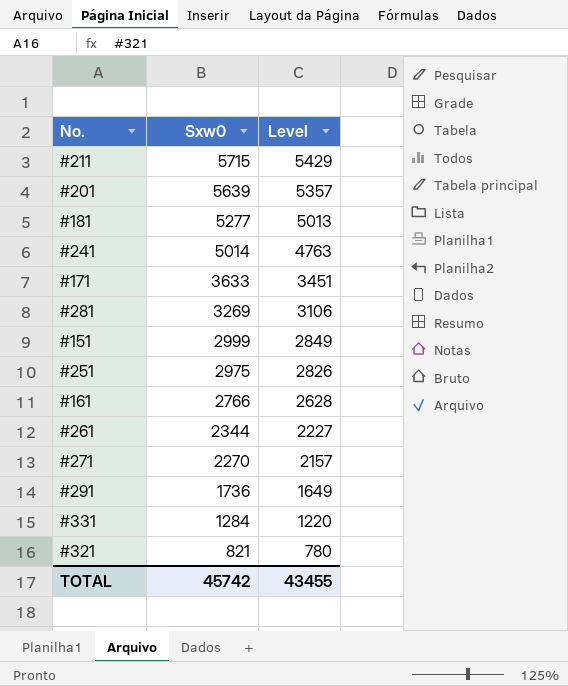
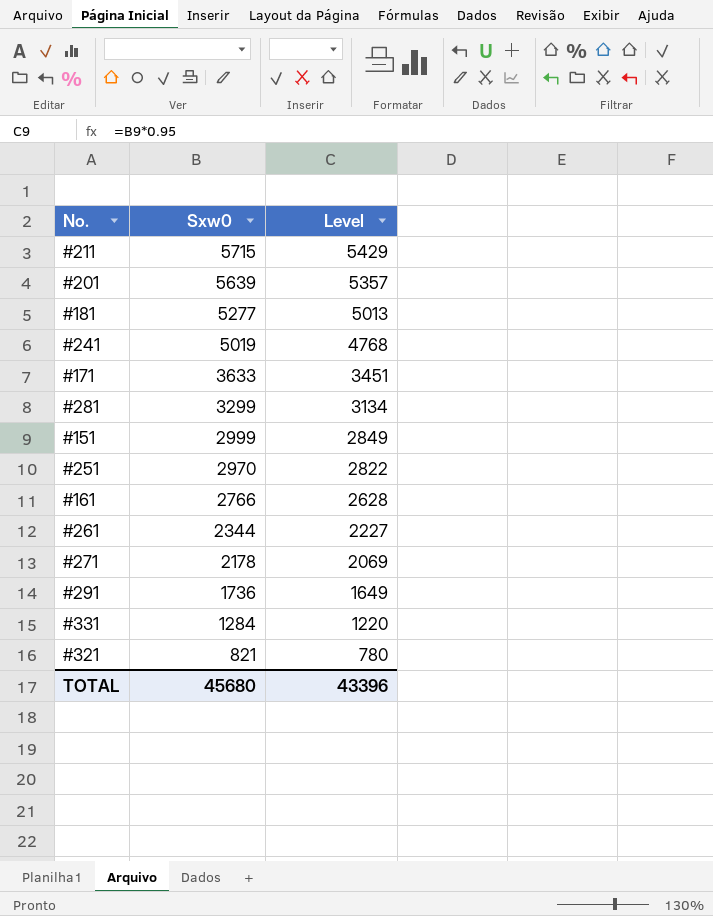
#241 | Sxw0: 5014 -> 5019
#241 | Level: 4763 -> 4768
#281 | Sxw0: 3269 -> 3299
#281 | Level: 3106 -> 3134
#251 | Sxw0: 2975 -> 2970
#251 | Level: 2826 -> 2822
#271 | Sxw0: 2270 -> 2178
#271 | Level: 2157 -> 2069
TOTAL | Sxw0: 45742 -> 45680
TOTAL | Level: 43455 -> 43396

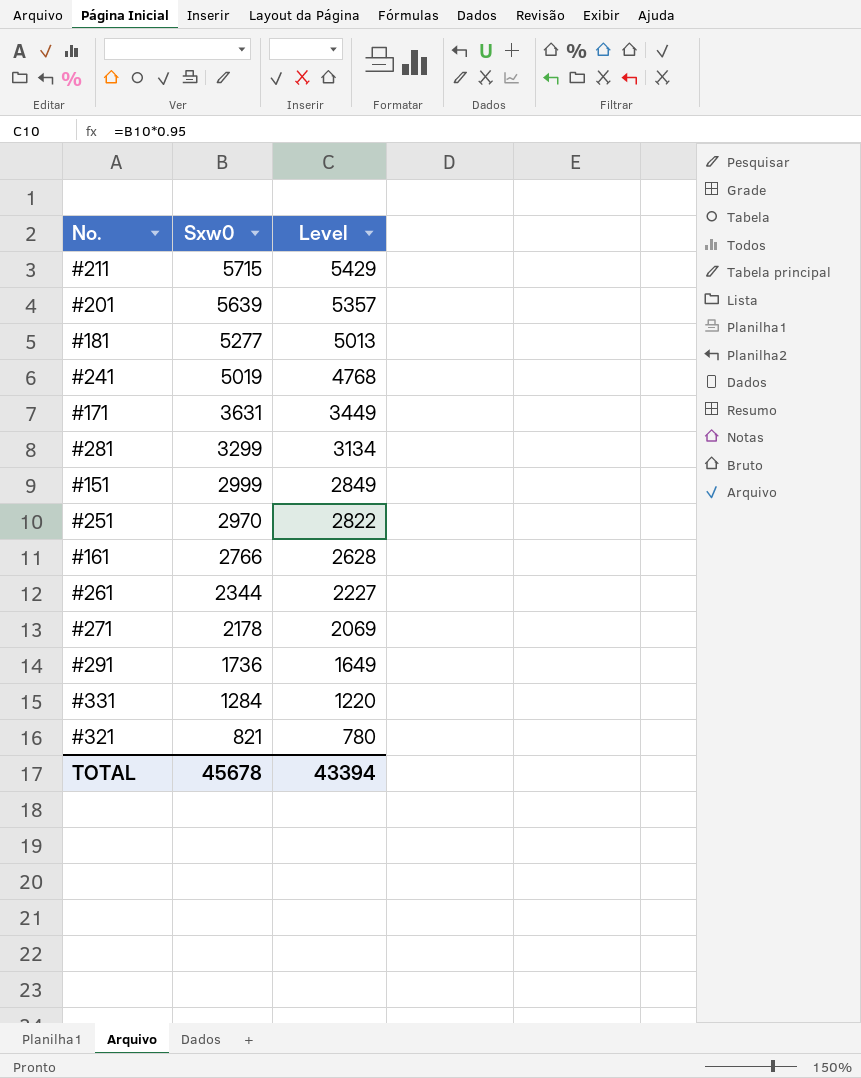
#171 | Sxw0: 3633 -> 3631
#171 | Level: 3451 -> 3449
TOTAL | Sxw0: 45680 -> 45678
TOTAL | Level: 43396 -> 43394

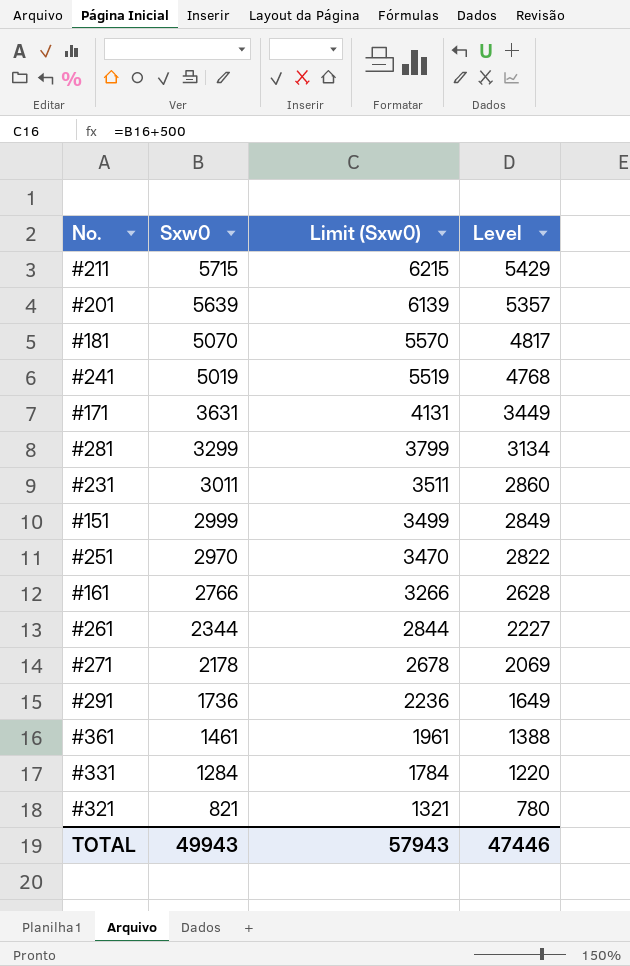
column Limit (Sxw0) | formula: none -> [Sxw0] + 500
#181 | Sxw0: 5277 -> 5070
#181 | Level: 5013 -> 4817
row #231: none -> 3011 | 3511 | 2860
row #361: none -> 1461 | 1961 | 1388
TOTAL | Sxw0: 45678 -> 49943
TOTAL | Level: 43394 -> 47446

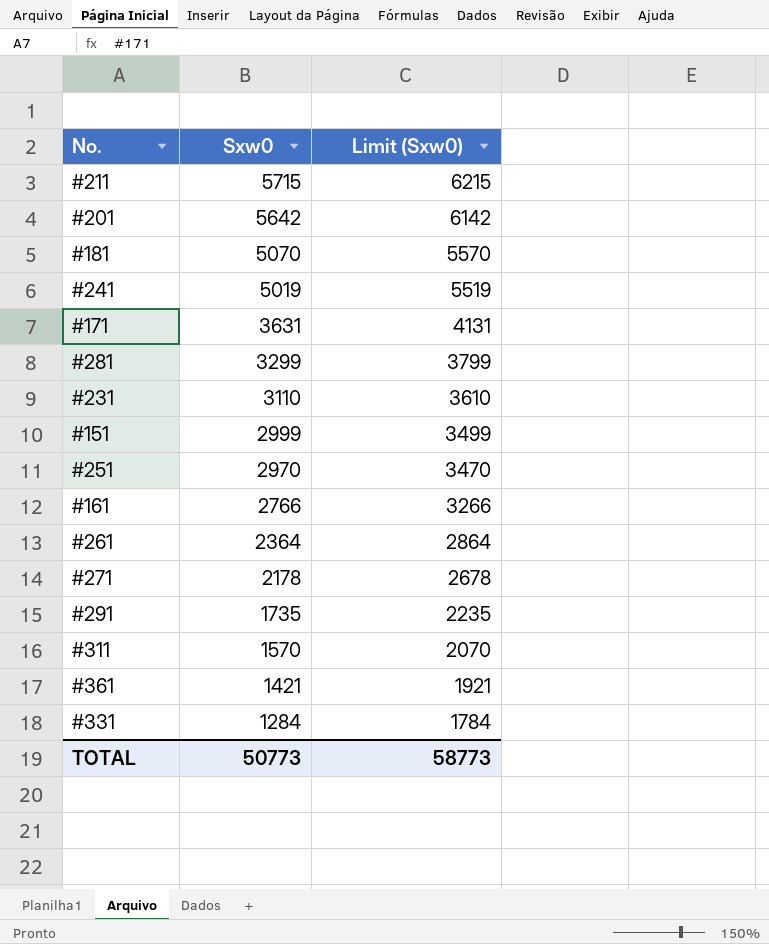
column Level | formula: [Sxw0] * 0.95 -> none
row #321: 821 | 1321 | 780 -> none
#201 | Sxw0: 5639 -> 5642
#201 | Limit (Sxw0): 6139 -> 6142
#231 | Sxw0: 3011 -> 3110
#231 | Limit (Sxw0): 3511 -> 3610
#261 | Sxw0: 2344 -> 2364
#261 | Limit (Sxw0): 2844 -> 2864
#291 | Sxw0: 1736 -> 1735
#291 | Limit (Sxw0): 2236 -> 2235
row #311: none -> 1570 | 2070
#361 | Sxw0: 1461 -> 1421
#361 | Limit (Sxw0): 1961 -> 1921
TOTAL | Sxw0: 49943 -> 50773
TOTAL | Limit (Sxw0): 57943 -> 58773

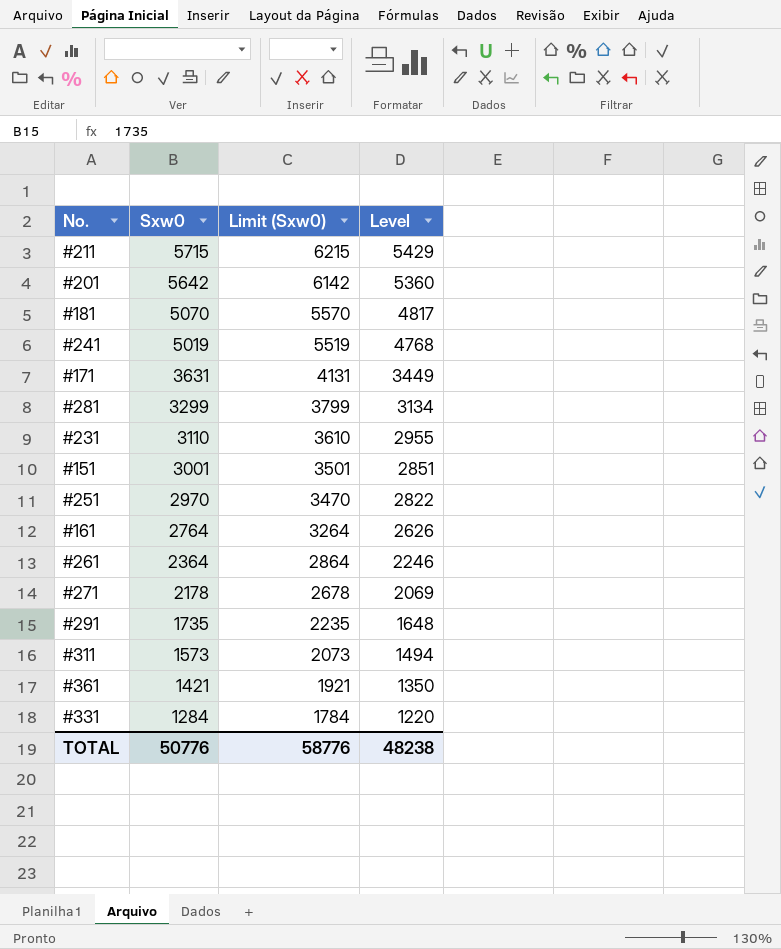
column Level | formula: none -> [Sxw0] * 0.95
#151 | Sxw0: 2999 -> 3001
#151 | Limit (Sxw0): 3499 -> 3501
#161 | Sxw0: 2766 -> 2764
#161 | Limit (Sxw0): 3266 -> 3264
#311 | Sxw0: 1570 -> 1573
#311 | Limit (Sxw0): 2070 -> 2073
TOTAL | Sxw0: 50773 -> 50776
TOTAL | Limit (Sxw0): 58773 -> 58776

